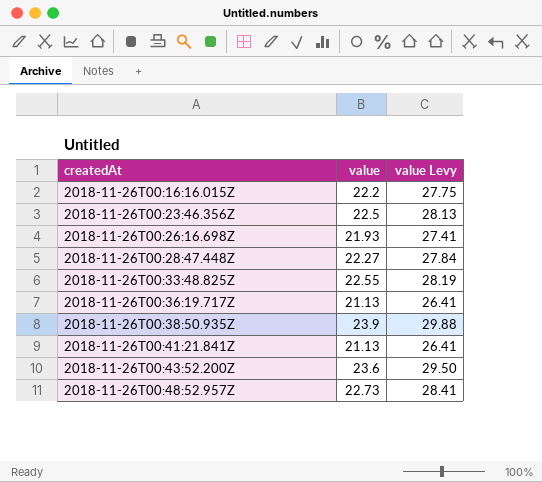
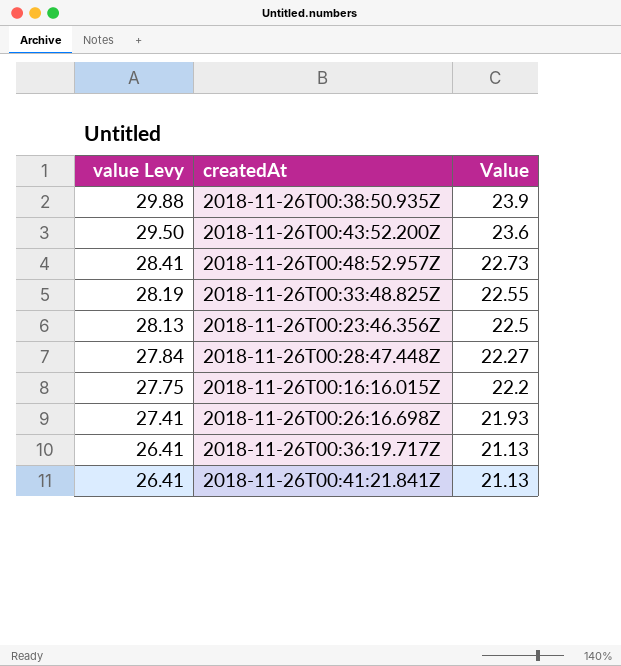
row order: createdAt ascending -> value Levy descending
column value Levy | position: 3 -> 1
column name: value -> Value

